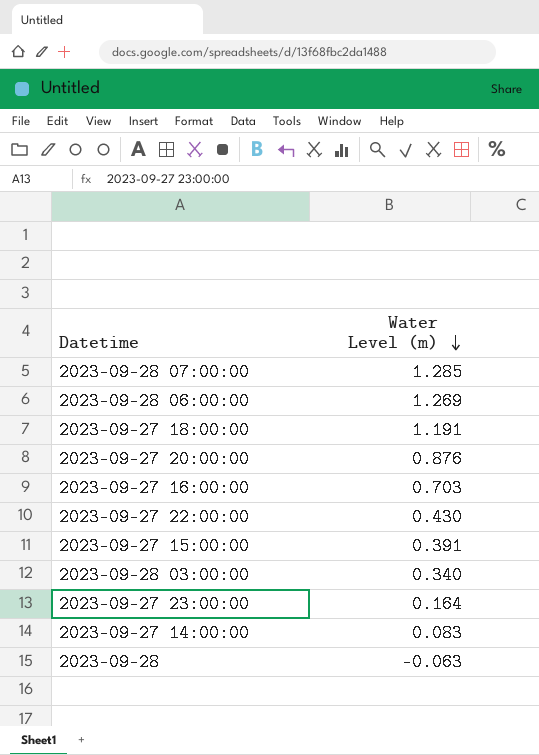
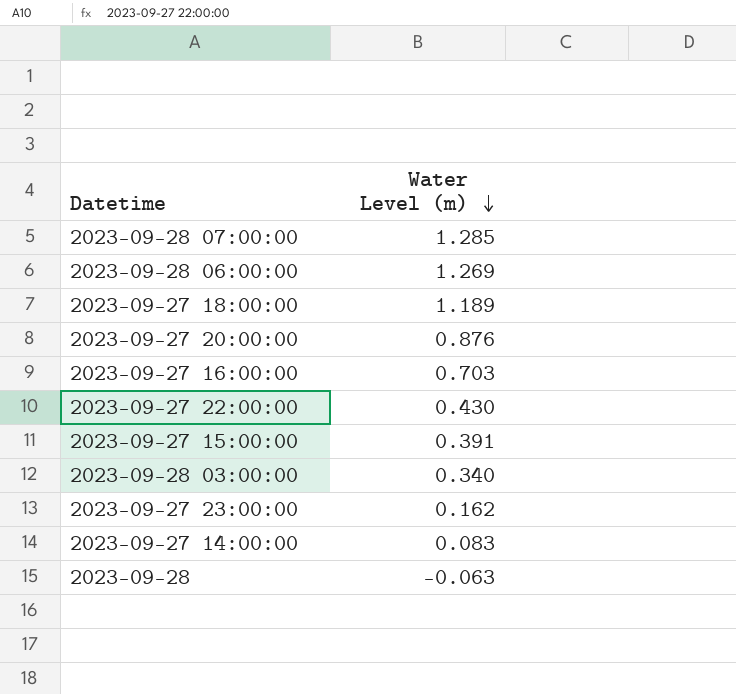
2023-09-27 18:00:00 | Water Level (m): 1.191 -> 1.189
2023-09-27 23:00:00 | Water Level (m): 0.164 -> 0.162

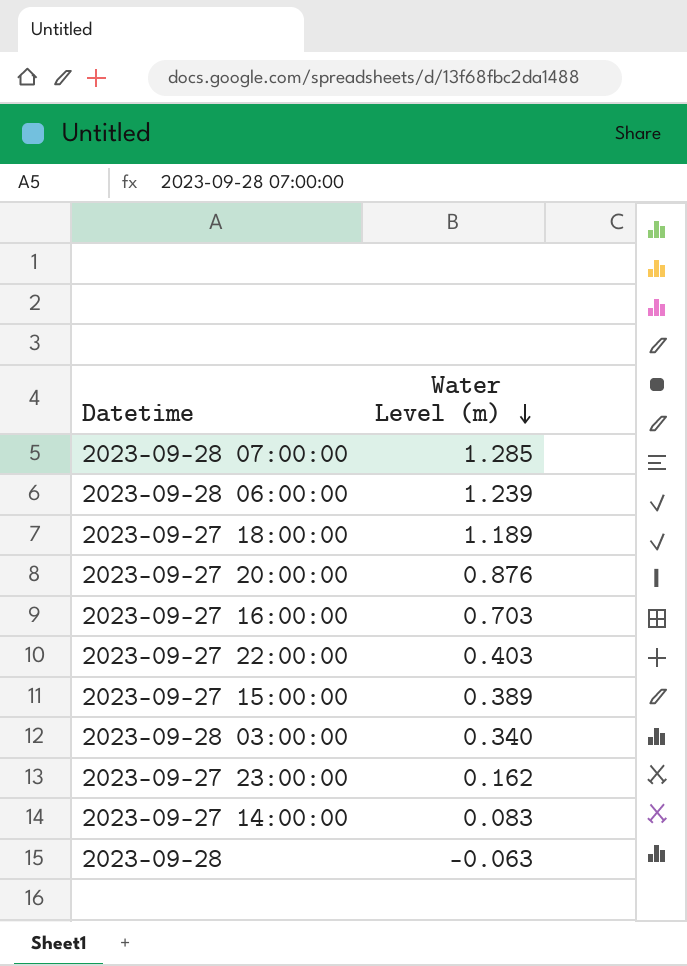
2023-09-28 06:00:00 | Water Level (m): 1.269 -> 1.239
2023-09-27 22:00:00 | Water Level (m): 0.430 -> 0.403
2023-09-27 15:00:00 | Water Level (m): 0.391 -> 0.389

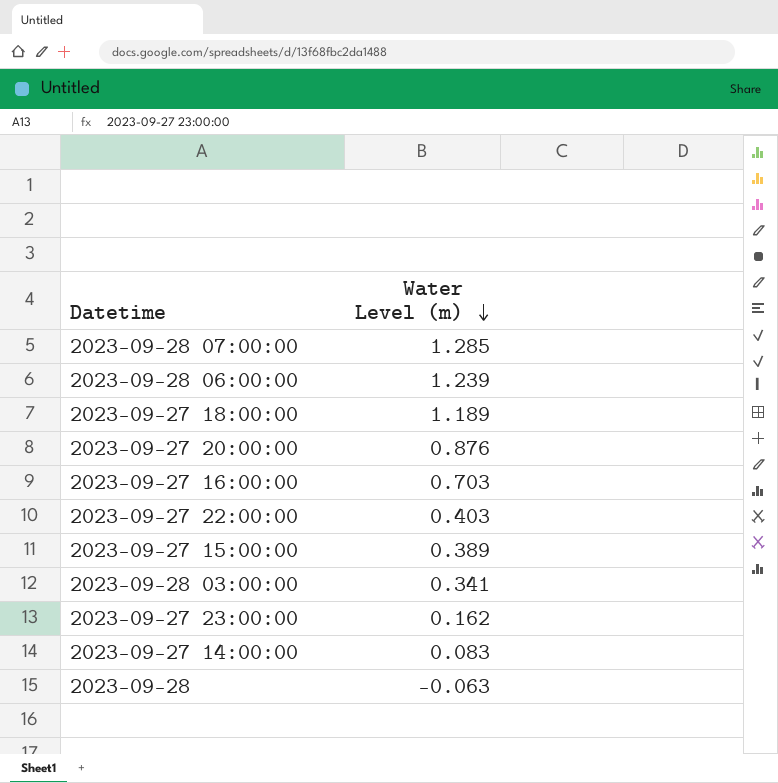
2023-09-28 03:00:00 | Water Level (m): 0.340 -> 0.341

